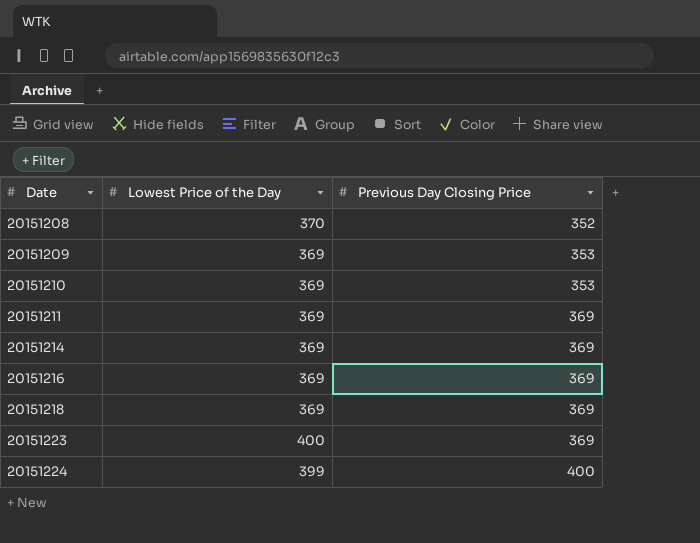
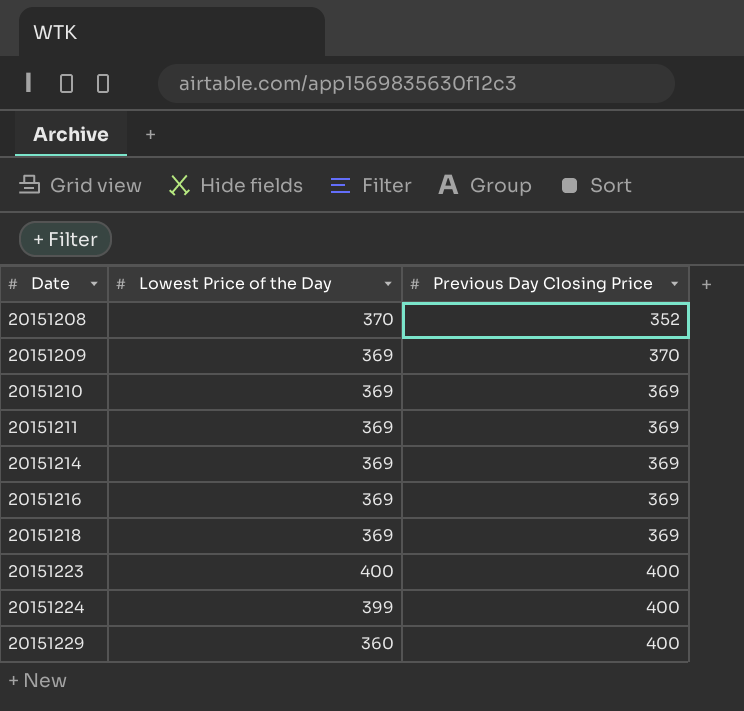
20151209 | Previous Day Closing Price: 353 -> 370
20151210 | Previous Day Closing Price: 353 -> 369
20151223 | Previous Day Closing Price: 369 -> 400
row 20151229: none -> 360 | 400

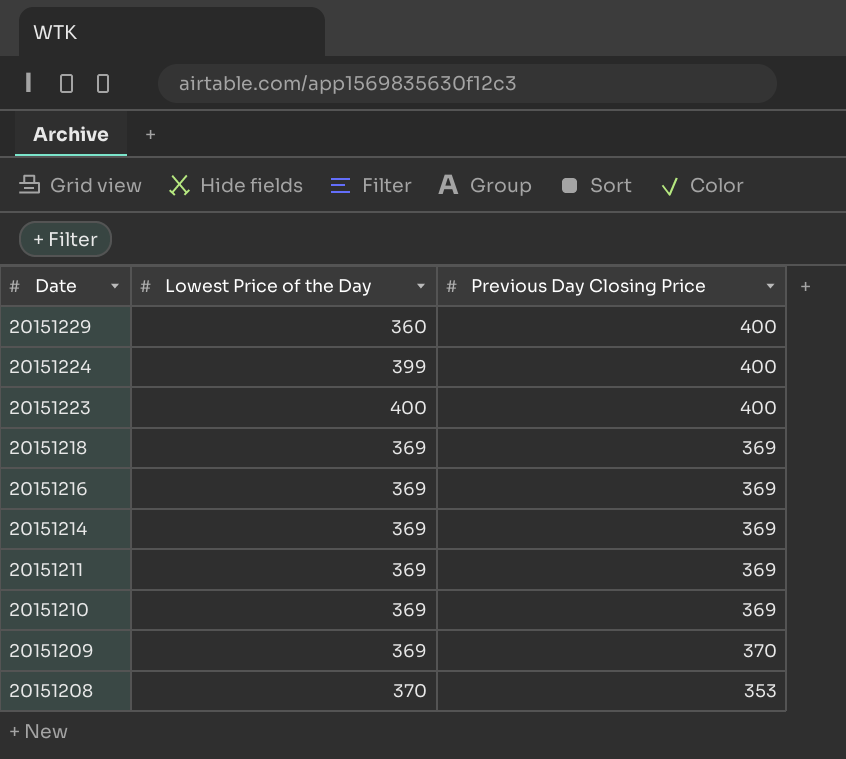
row order: Date ascending -> Date descending
20151208 | Previous Day Closing Price: 352 -> 353

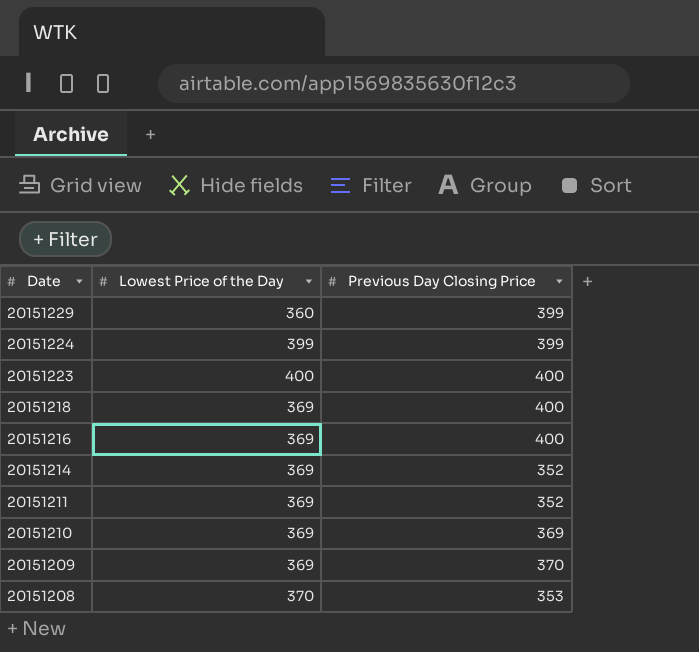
20151229 | Previous Day Closing Price: 400 -> 399
20151224 | Previous Day Closing Price: 400 -> 399
20151218 | Previous Day Closing Price: 369 -> 400
20151216 | Previous Day Closing Price: 369 -> 400
20151214 | Previous Day Closing Price: 369 -> 352
20151211 | Previous Day Closing Price: 369 -> 352

